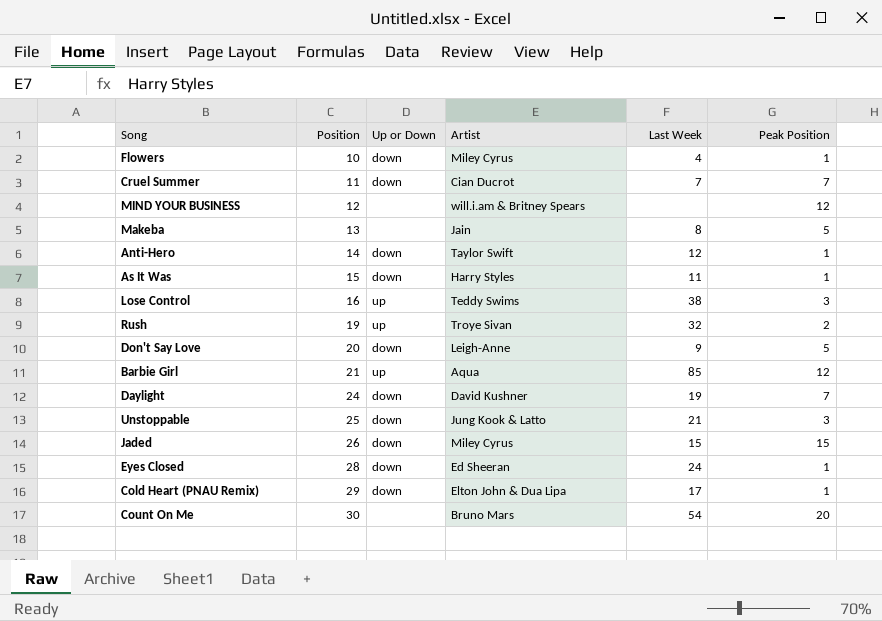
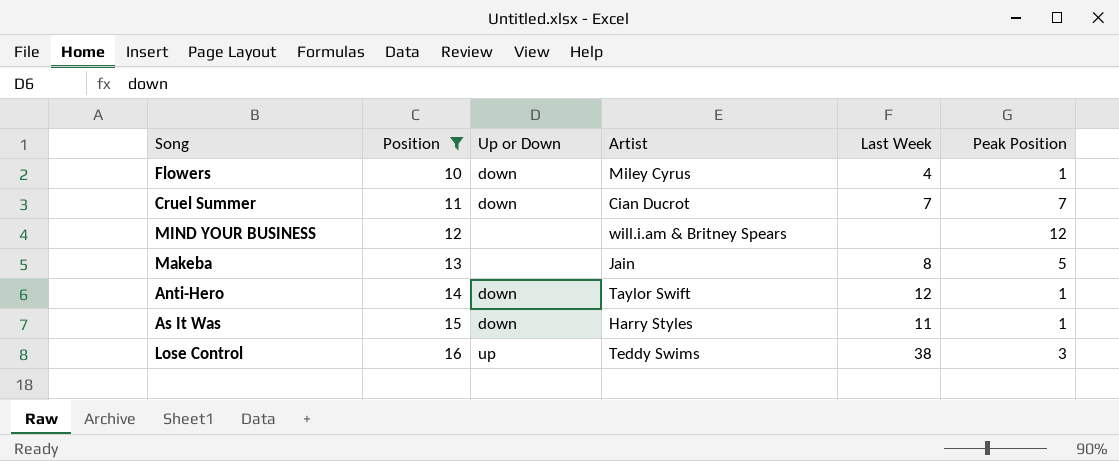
filter: none -> Position <= 16

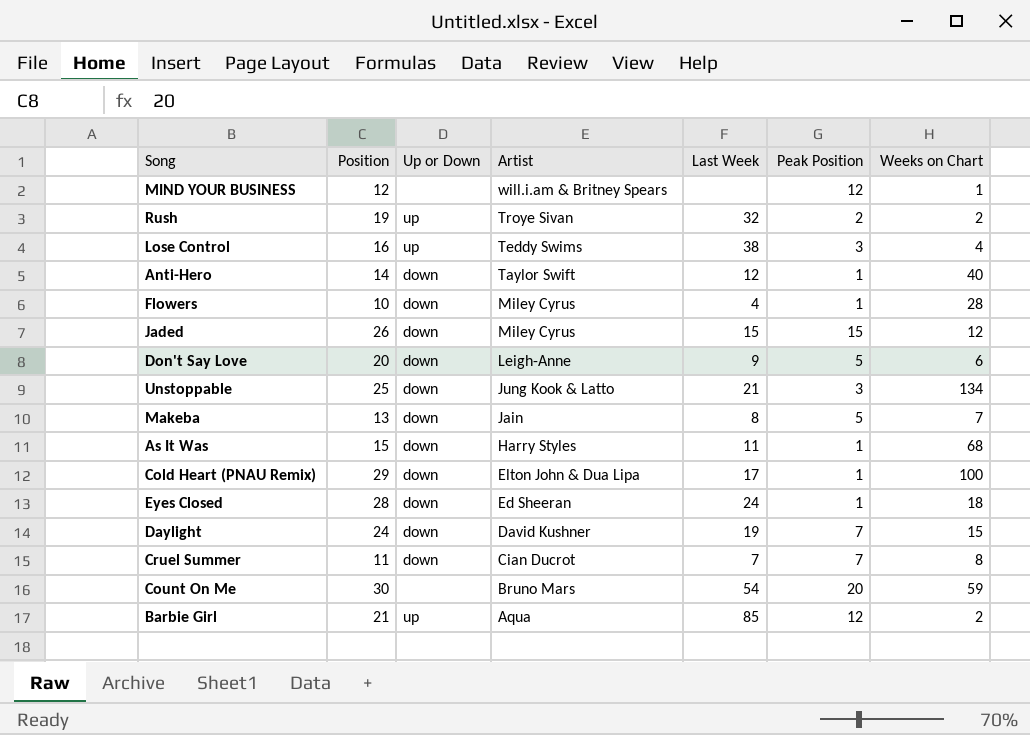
filter: Position <= 16 -> none
row order: Position ascending -> Artist descending
column Weeks on Chart | position: none -> 7
Makeba | Up or Down: none -> down

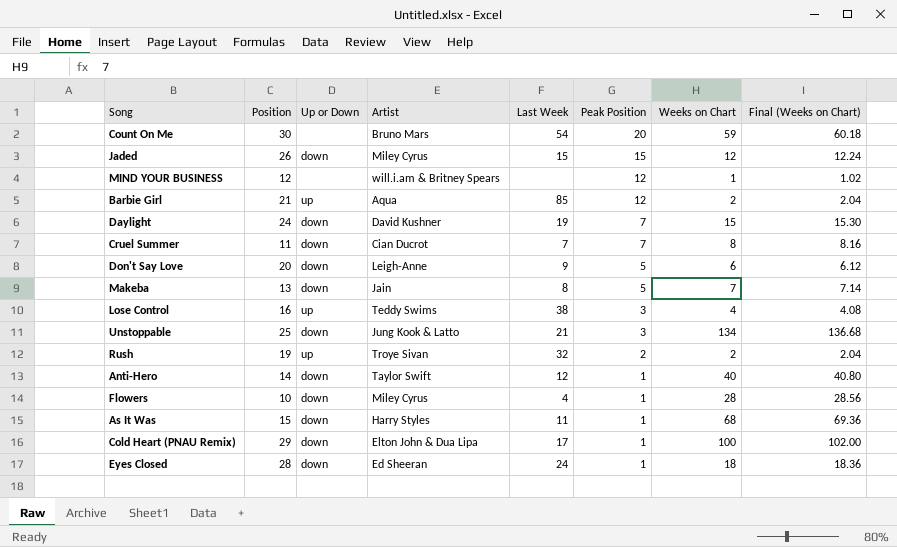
row order: Artist descending -> Peak Position descending
column Final (Weeks on Chart) | formula: none -> [Weeks on Chart] * 1.02

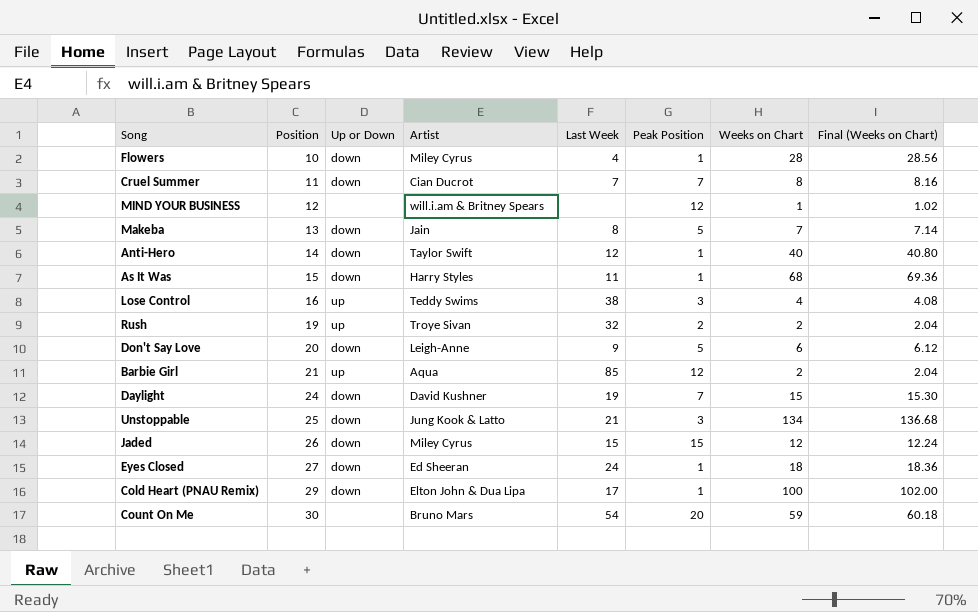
row order: Peak Position descending -> Position ascending
Eyes Closed | Position: 28 -> 27

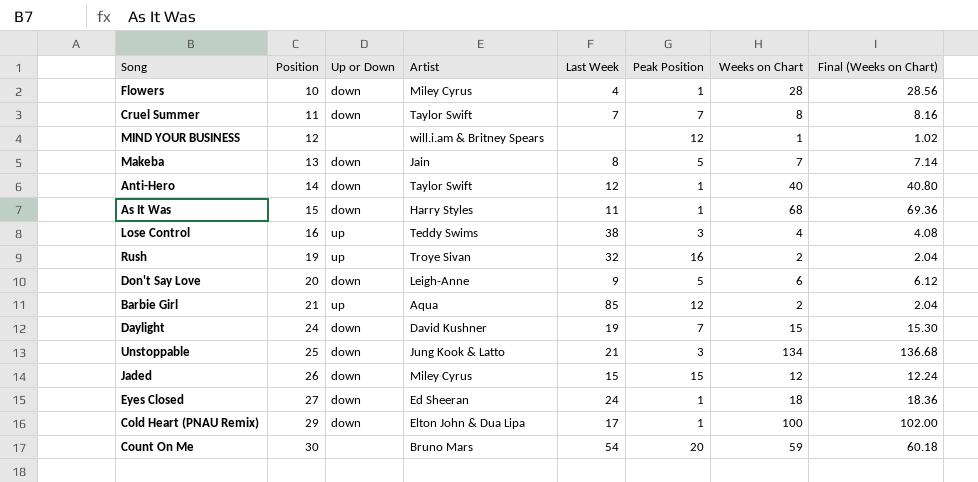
Cruel Summer | Artist: Cian Ducrot -> Taylor Swift
Rush | Peak Position: 2 -> 16

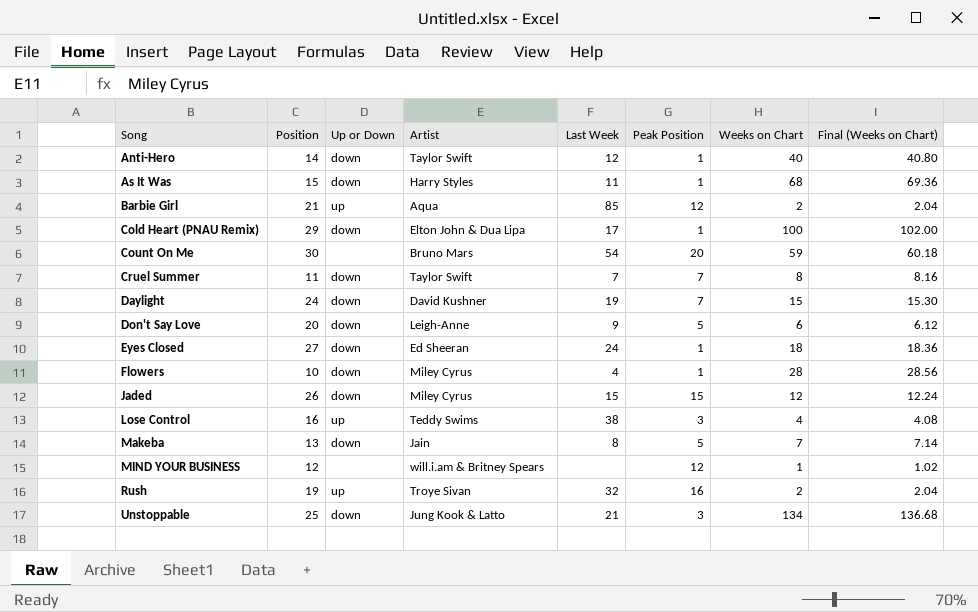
row order: Position ascending -> Song ascending

